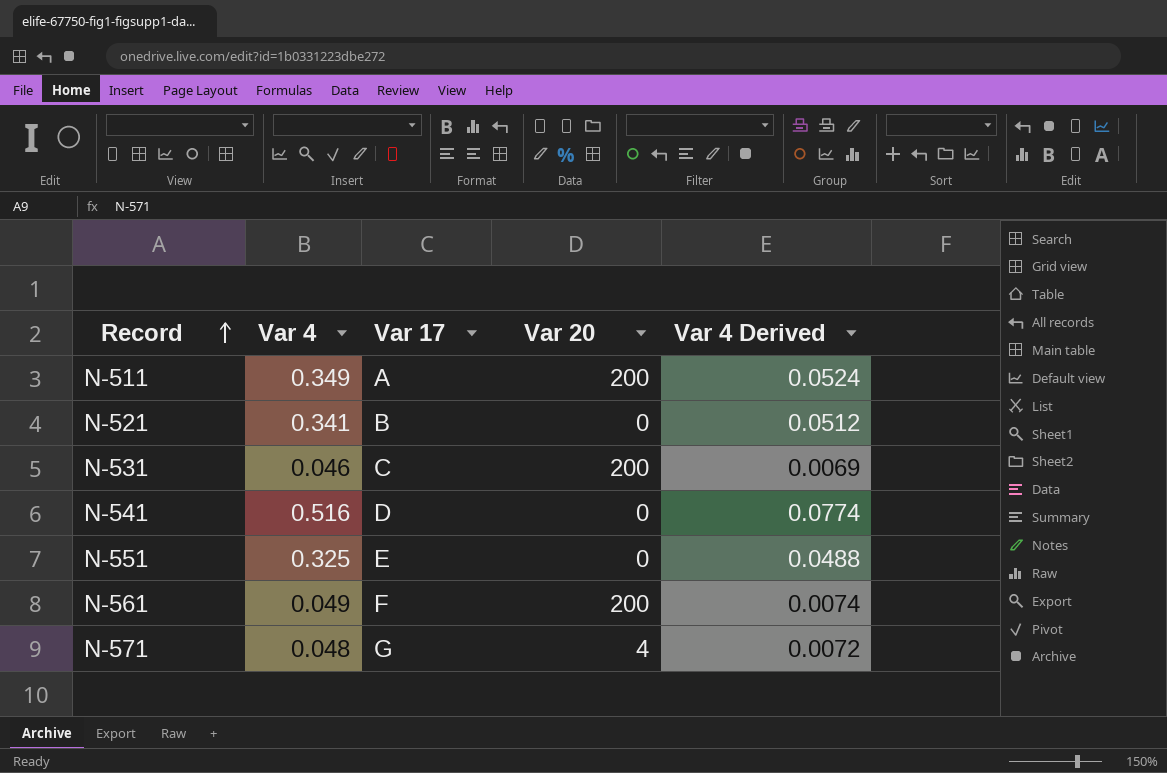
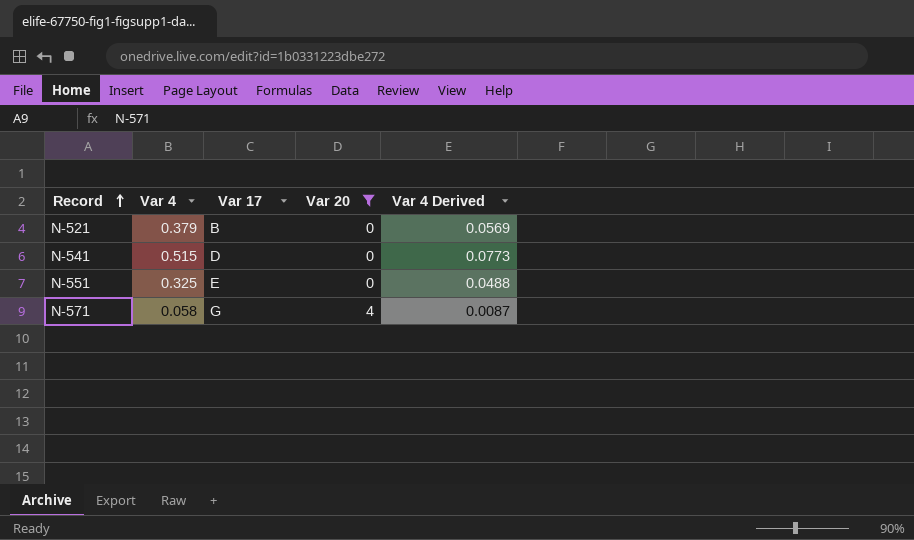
filter: none -> Var 20 != 200
N-521 | Var 4: 0.341 -> 0.379
N-521 | Var 4 Derived: 0.0512 -> 0.0569
N-541 | Var 4: 0.516 -> 0.515
N-541 | Var 4 Derived: 0.0774 -> 0.0773
N-571 | Var 4: 0.048 -> 0.058
N-571 | Var 4 Derived: 0.0072 -> 0.0087

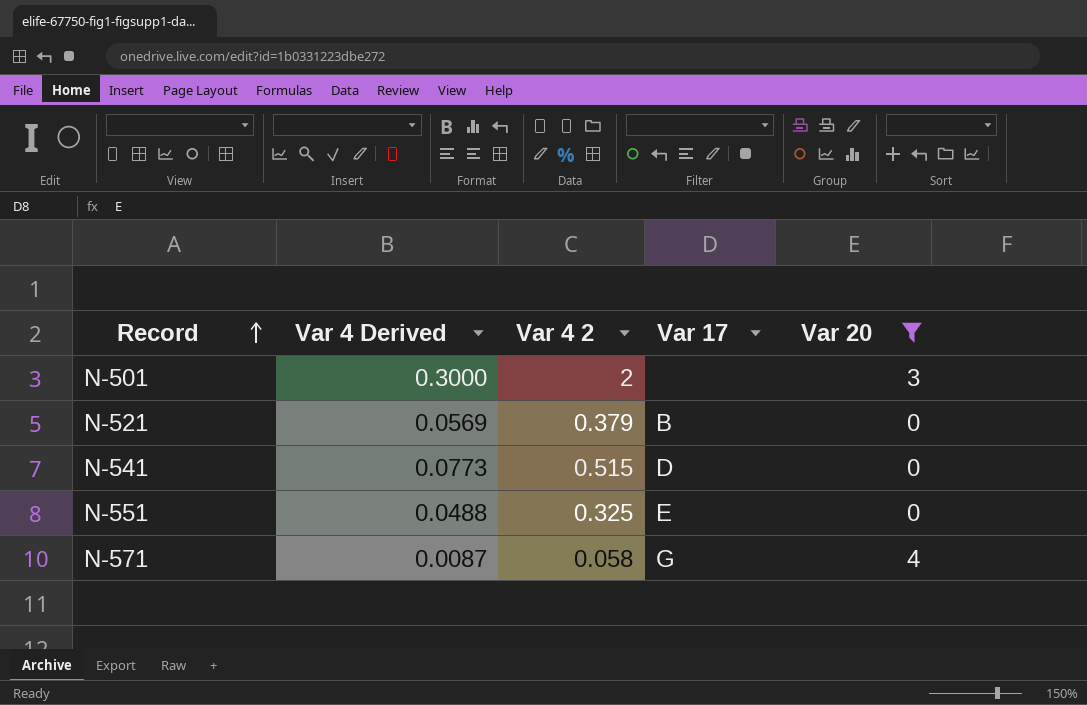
column Var 4 Derived | position: 5 -> 2
column name: Var 4 -> Var 4 2
row N-501: none -> 0.3000 | 2 | none | 3

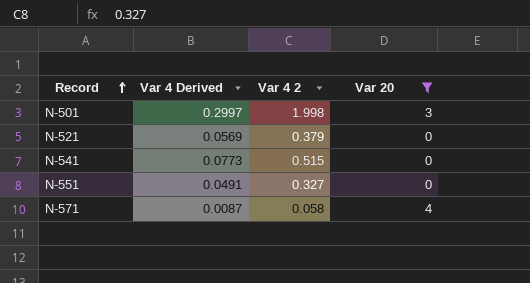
column Var 17 | position: 4 -> none
N-501 | Var 4 Derived: 0.3000 -> 0.2997
N-501 | Var 4 2: 2 -> 1.998
N-551 | Var 4 Derived: 0.0488 -> 0.0491
N-551 | Var 4 2: 0.325 -> 0.327

